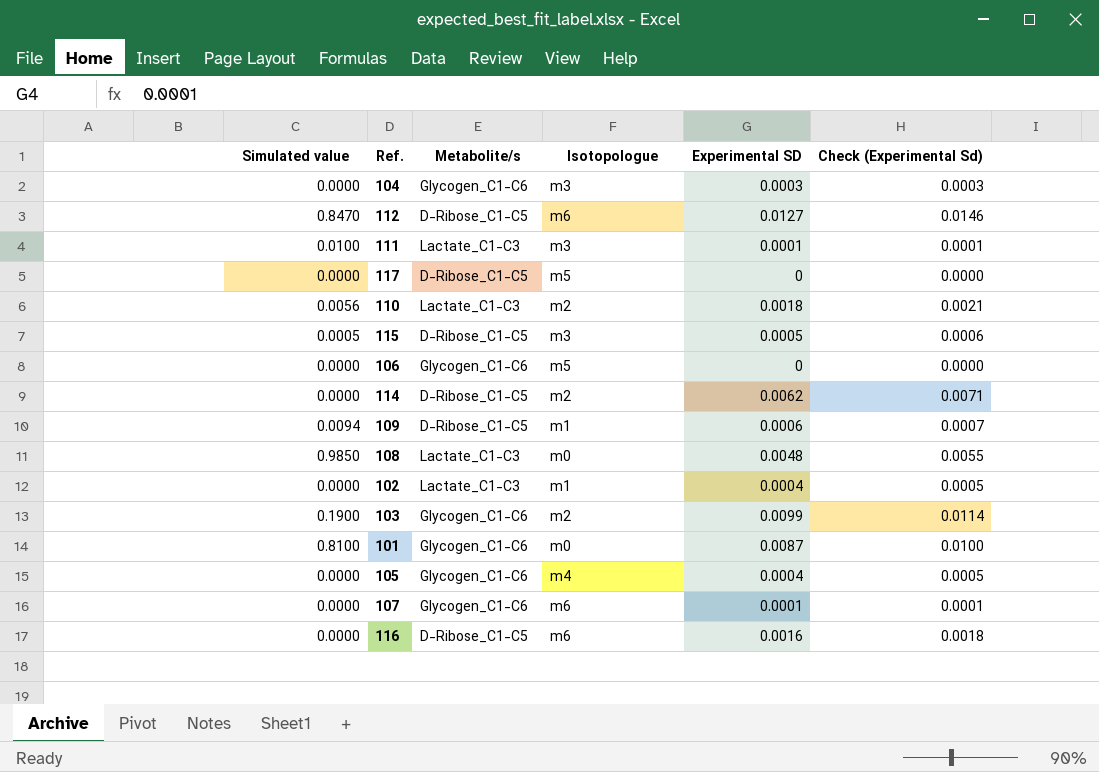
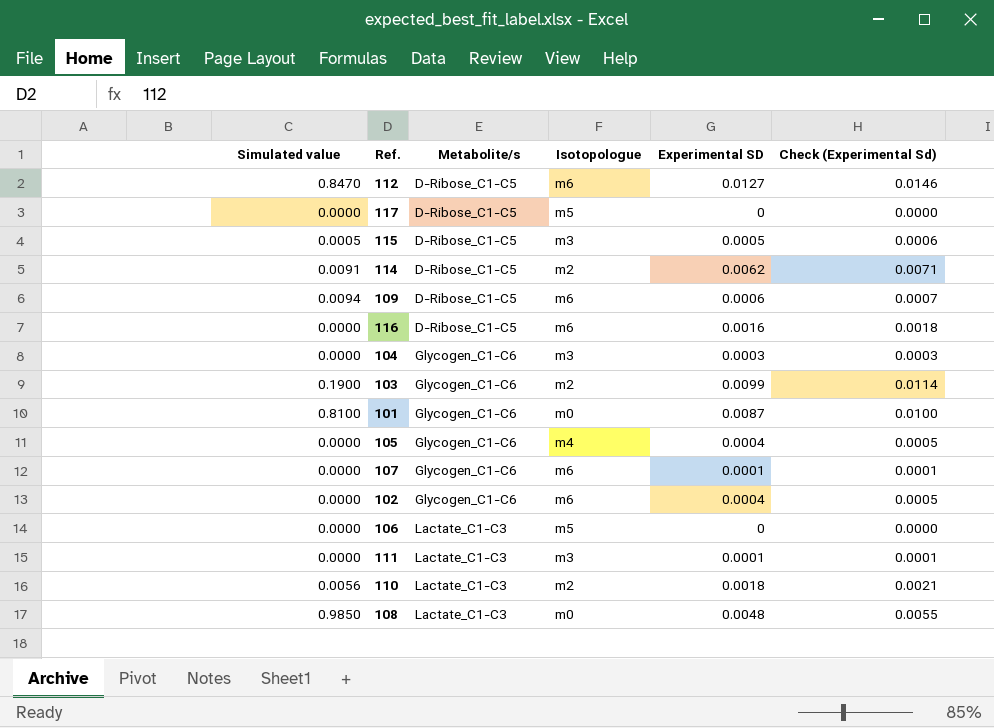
row order: none -> Metabolite/s ascending
114 | Simulated value: 0.0000 -> 0.0091
109 | Isotopologue: m1 -> m6
102 | Metabolite/s: Lactate_C1-C3 -> Glycogen_C1-C6
102 | Isotopologue: m1 -> m6
106 | Metabolite/s: Glycogen_C1-C6 -> Lactate_C1-C3
111 | Simulated value: 0.0100 -> 0.0000

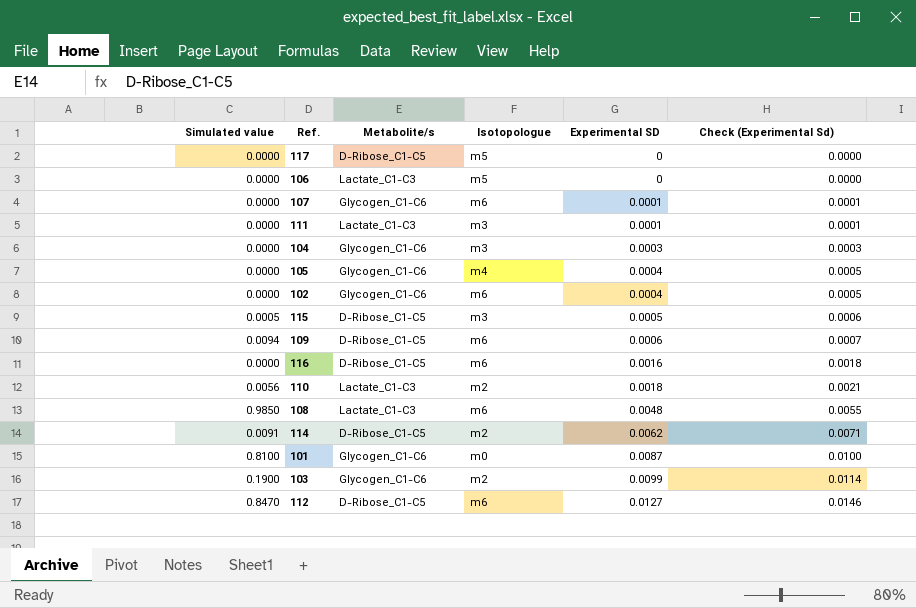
row order: Metabolite/s ascending -> Experimental SD ascending
108 | Isotopologue: m0 -> m6

